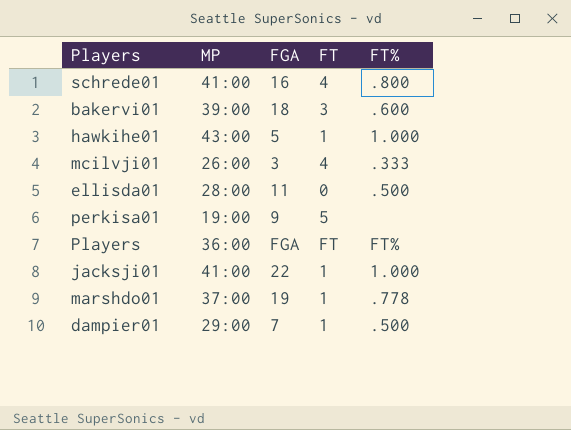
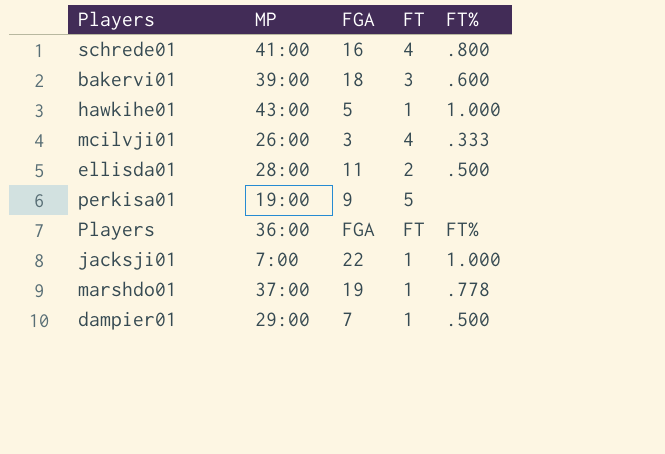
ellisda01 | FT: 0 -> 2
jacksji01 | MP: 41:00 -> 7:00

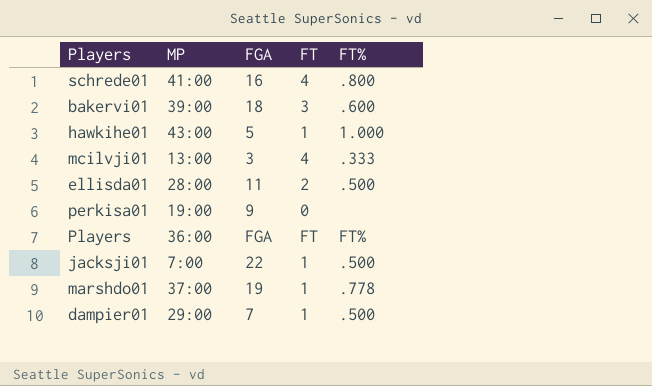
mcilvji01 | MP: 26:00 -> 13:00
perkisa01 | FT: 5 -> 0
jacksji01 | FT%: 1.000 -> .500

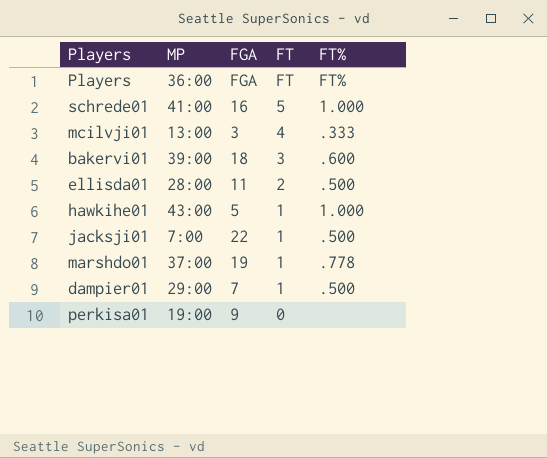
row order: none -> FT descending
schrede01 | FT: 4 -> 5
schrede01 | FT%: .800 -> 1.000

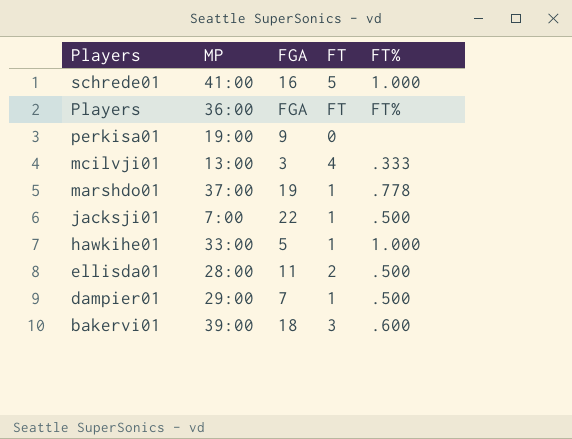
row order: FT descending -> Players descending
hawkihe01 | MP: 43:00 -> 33:00

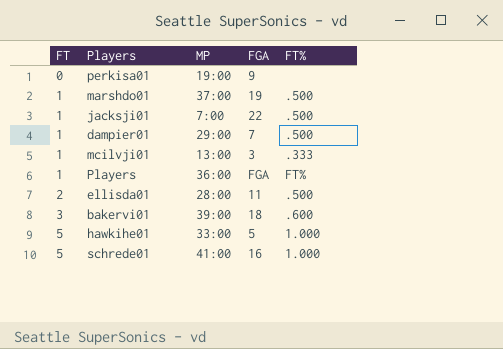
row order: Players descending -> FT ascending
column FT | position: 4 -> 1
marshdo01 | FT%: .778 -> .500
mcilvji01 | FT: 4 -> 1
Players | FT: FT -> 1
hawkihe01 | FT: 1 -> 5

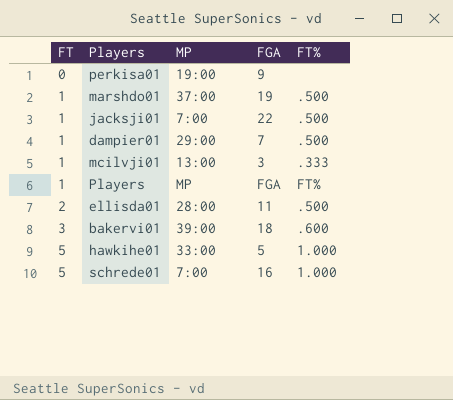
Players | MP: 36:00 -> MP
schrede01 | MP: 41:00 -> 7:00

